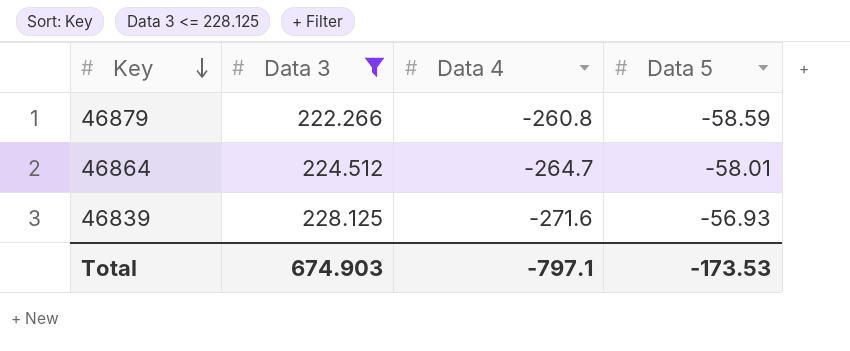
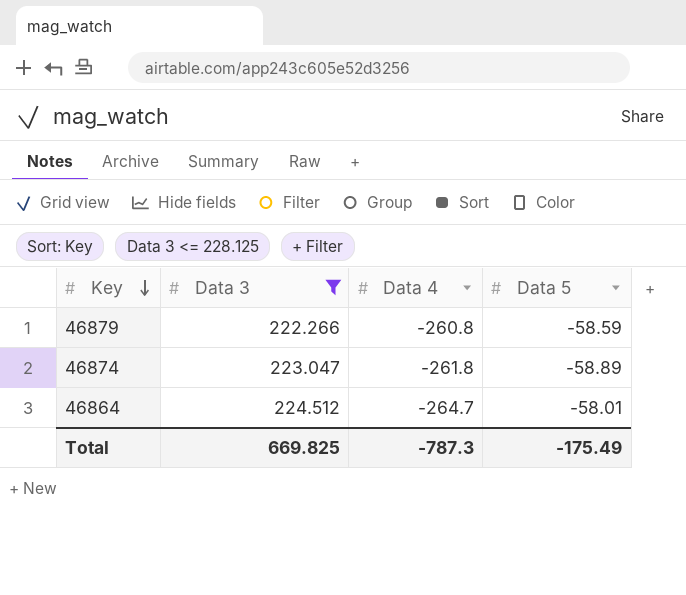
row 46839: 228.125 | -271.6 | -56.93 -> none
row 46874: none -> 223.047 | -261.8 | -58.89
Total | Data 3: 674.903 -> 669.825
Total | Data 4: -797.1 -> -787.3
Total | Data 5: -173.53 -> -175.49

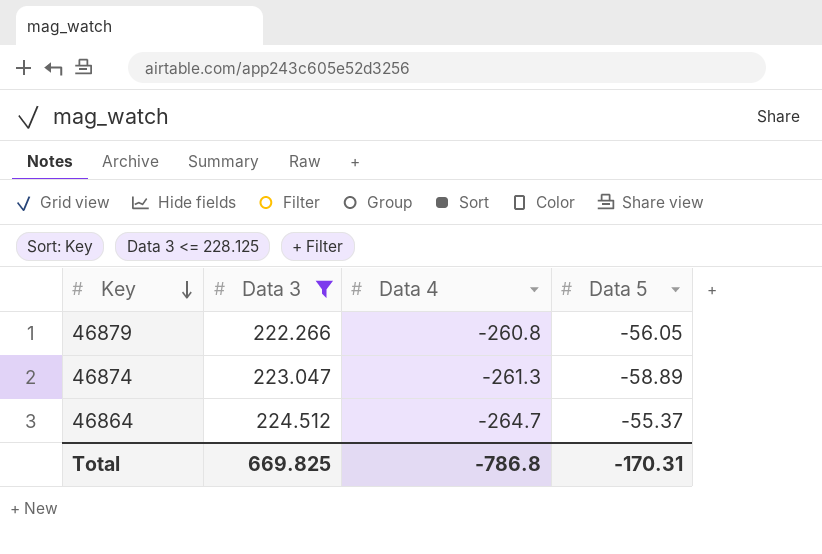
46879 | Data 5: -58.59 -> -56.05
46874 | Data 4: -261.8 -> -261.3
46864 | Data 5: -58.01 -> -55.37
Total | Data 4: -787.3 -> -786.8
Total | Data 5: -175.49 -> -170.31

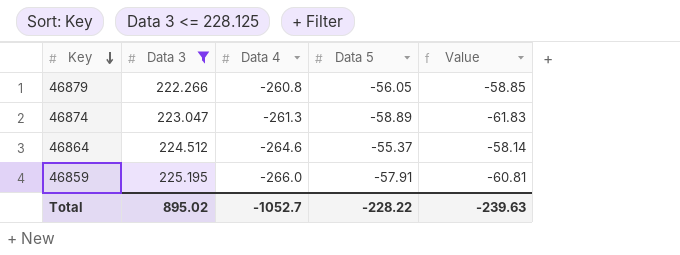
column Value | formula: none -> [Data 5] * 1.05
46864 | Data 4: -264.7 -> -264.6
row 46859: none -> 225.195 | -266.0 | -57.91 | -60.81
Total | Data 3: 669.825 -> 895.02
Total | Data 4: -786.8 -> -1052.7
Total | Data 5: -170.31 -> -228.22

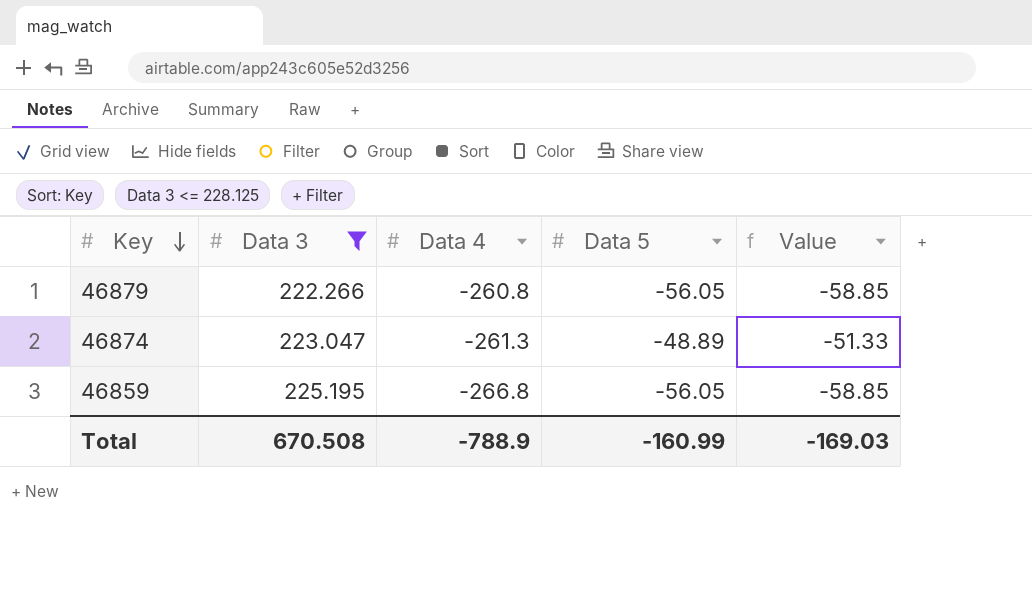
row 46864: 224.512 | -264.6 | -55.37 | -58.14 -> none
46874 | Data 5: -58.89 -> -48.89
46874 | Value: -61.83 -> -51.33
46859 | Data 4: -266.0 -> -266.8
46859 | Data 5: -57.91 -> -56.05
46859 | Value: -60.81 -> -58.85
Total | Data 3: 895.02 -> 670.508
Total | Data 4: -1052.7 -> -788.9
Total | Data 5: -228.22 -> -160.99
Total | Value: -239.63 -> -169.03

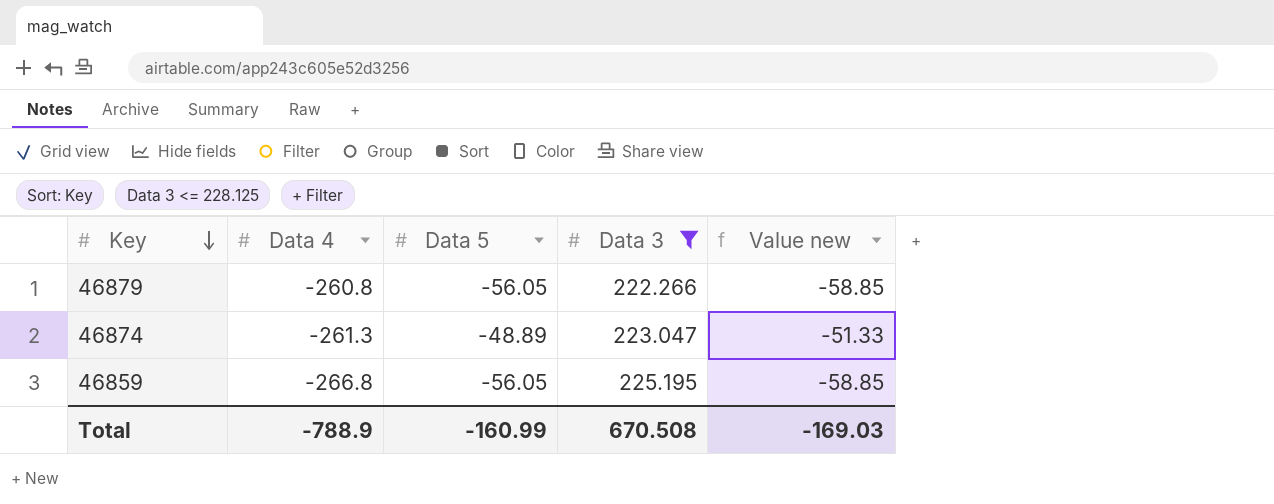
column Data 3 | position: 2 -> 4
column name: Value -> Value new

